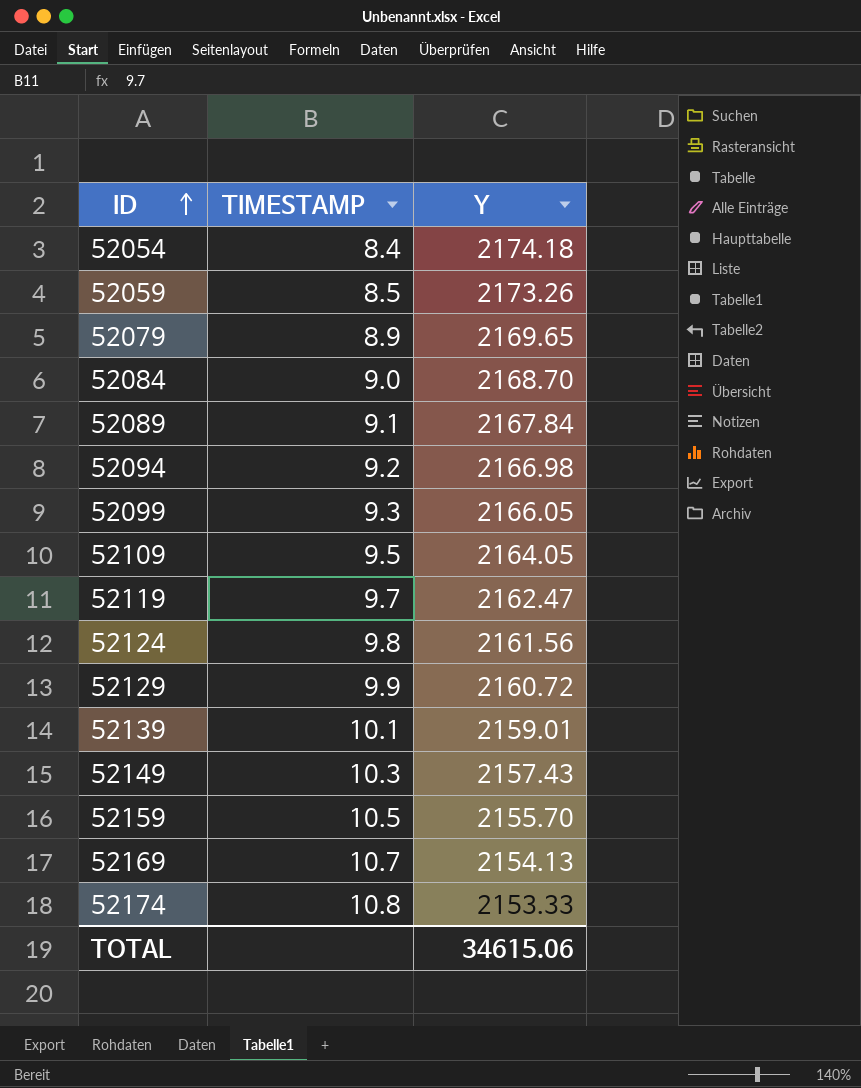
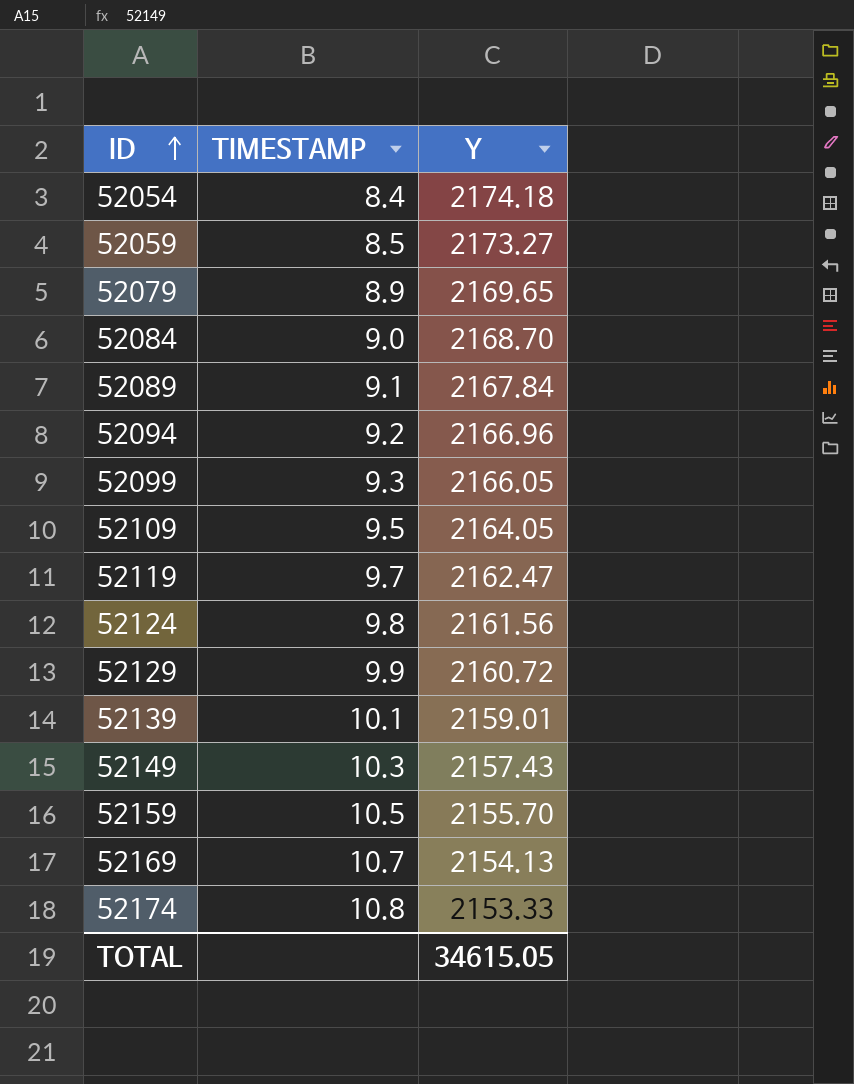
52059 | Y: 2173.26 -> 2173.27
52094 | Y: 2166.98 -> 2166.96
TOTAL | Y: 34615.06 -> 34615.05

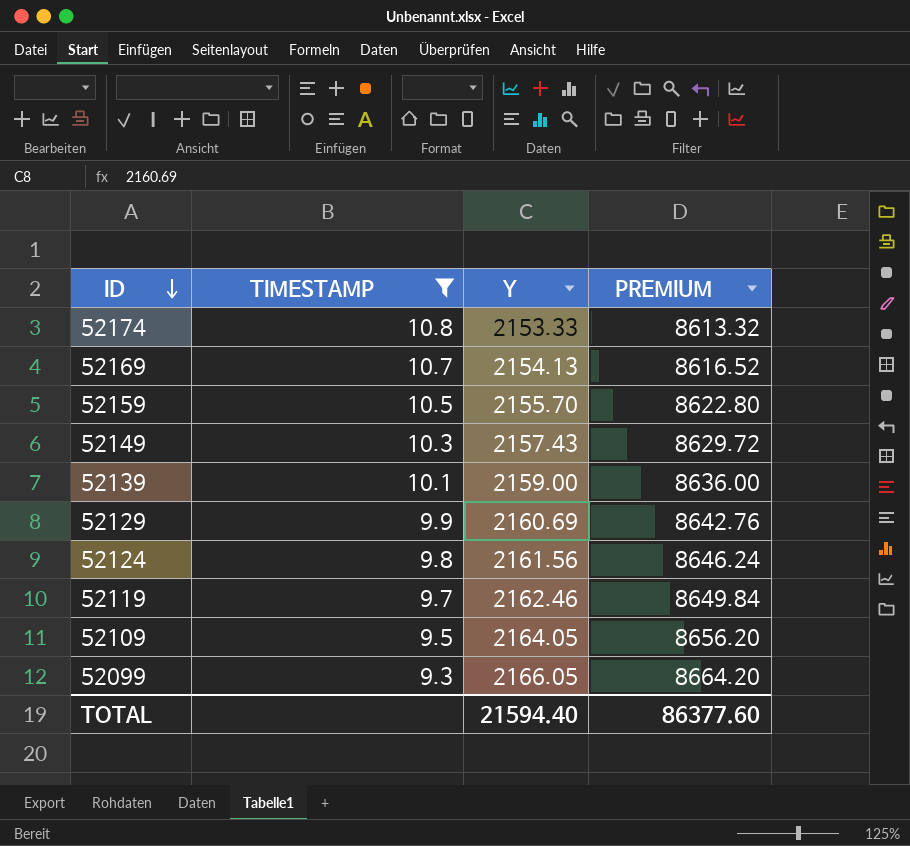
filter: none -> TIMESTAMP >= 9.3
row order: ID ascending -> ID descending
column PREMIUM | formula: none -> [Y] * 4
52139 | Y: 2159.01 -> 2159.00
52129 | Y: 2160.72 -> 2160.69
52119 | Y: 2162.47 -> 2162.46
TOTAL | Y: 34615.05 -> 21594.40

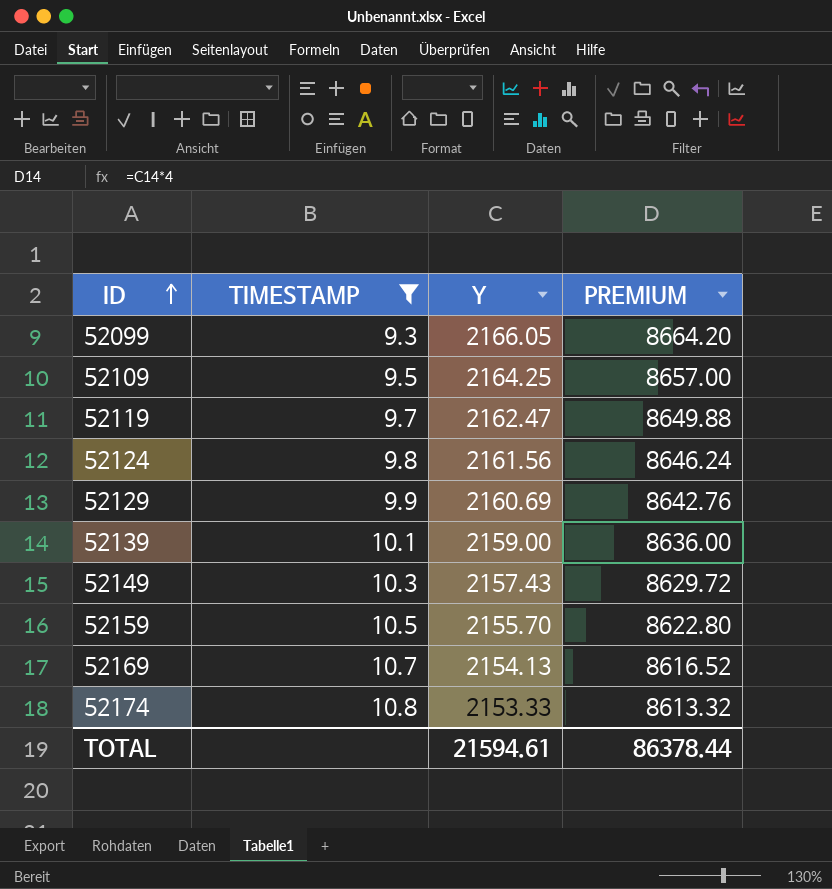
row order: ID descending -> ID ascending
52109 | Y: 2164.05 -> 2164.25
52109 | PREMIUM: 8656.20 -> 8657.00
52119 | Y: 2162.46 -> 2162.47
52119 | PREMIUM: 8649.84 -> 8649.88
TOTAL | Y: 21594.40 -> 21594.61
TOTAL | PREMIUM: 86377.60 -> 86378.44

